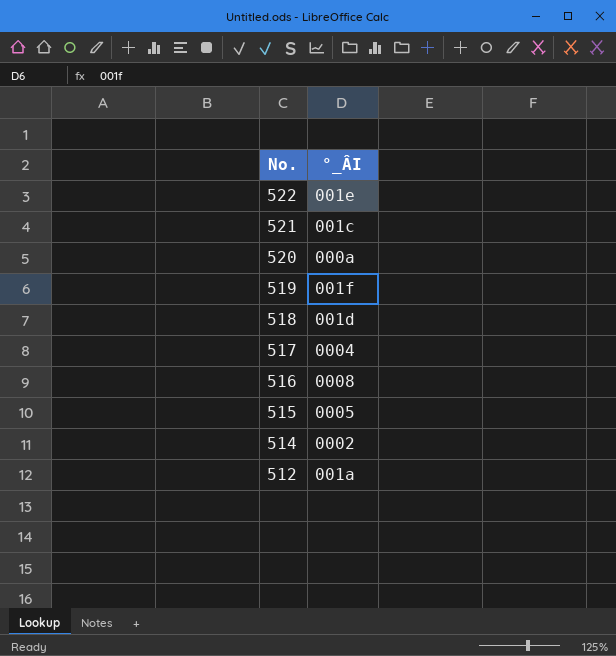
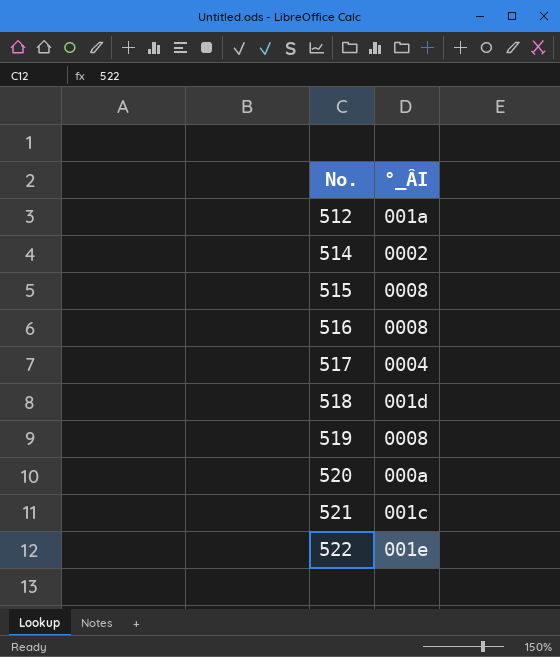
row order: No. descending -> No. ascending
515 | °_ÂI: 0005 -> 0008
519 | °_ÂI: 001f -> 0008

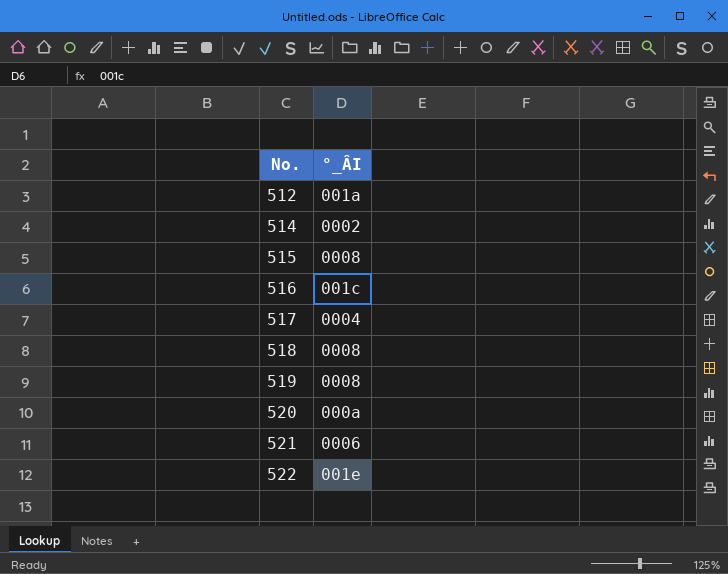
516 | °_ÂI: 0008 -> 001c
518 | °_ÂI: 001d -> 0008
521 | °_ÂI: 001c -> 0006

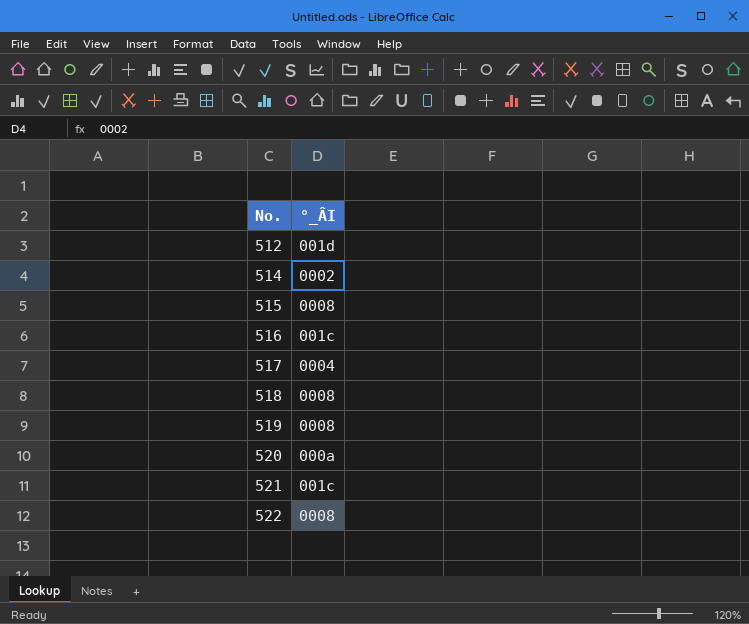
512 | °_ÂI: 001a -> 001d
521 | °_ÂI: 0006 -> 001c
522 | °_ÂI: 001e -> 0008

